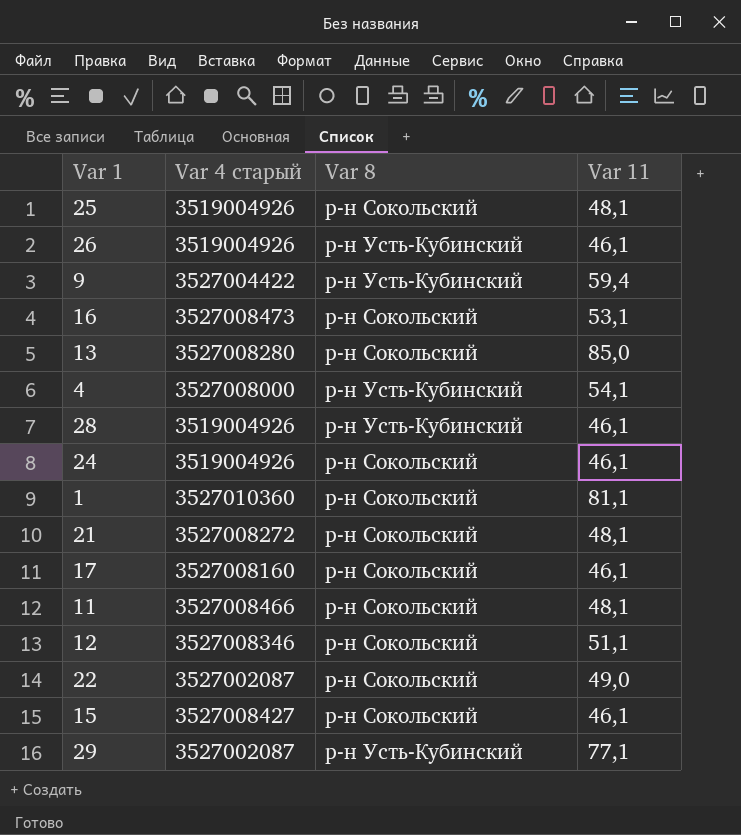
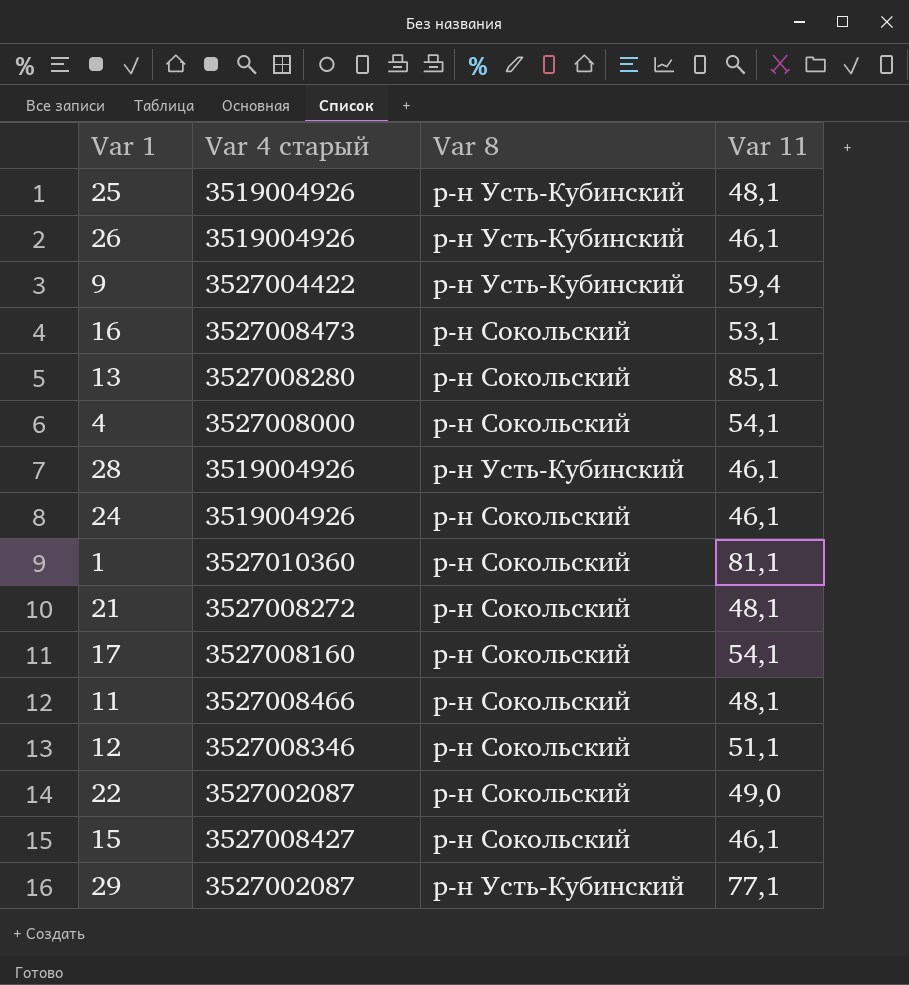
25 | Var 8: р-н Сокольский -> р-н Усть-Кубинский
13 | Var 11: 85,0 -> 85,1
4 | Var 8: р-н Усть-Кубинский -> р-н Сокольский
17 | Var 11: 46,1 -> 54,1

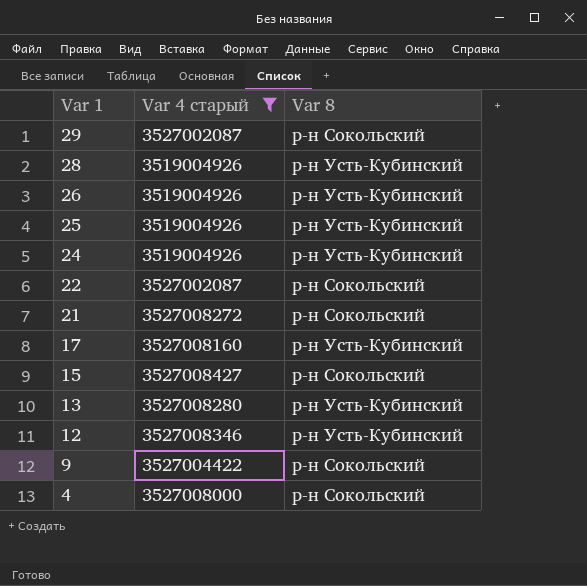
filter: none -> Var 4 старый <= 3527008427
row order: none -> Var 1 descending
column Var 11 | position: 4 -> none
29 | Var 8: р-н Усть-Кубинский -> р-н Сокольский
24 | Var 8: р-н Сокольский -> р-н Усть-Кубинский
17 | Var 8: р-н Сокольский -> р-н Усть-Кубинский
13 | Var 8: р-н Сокольский -> р-н Усть-Кубинский
12 | Var 8: р-н Сокольский -> р-н Усть-Кубинский
9 | Var 8: р-н Усть-Кубинский -> р-н Сокольский

